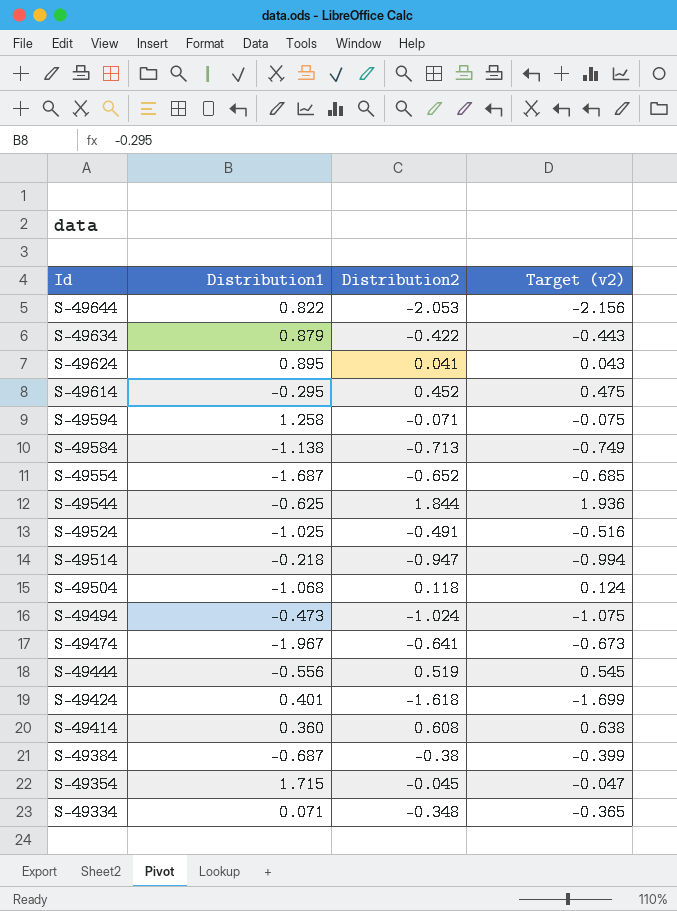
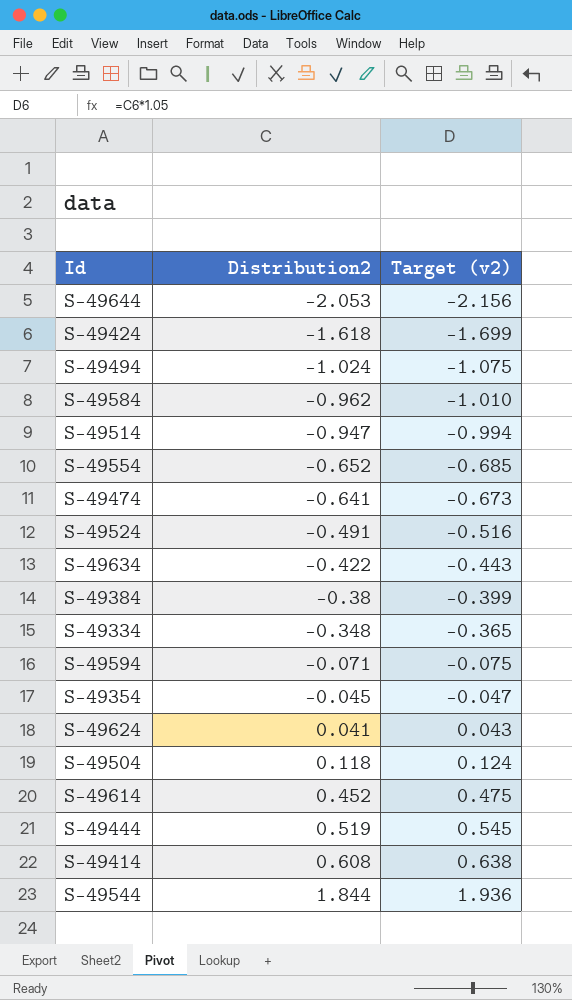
row order: Id descending -> Distribution2 ascending
column Distribution1 | position: 2 -> none
S-49584 | Distribution2: -0.713 -> -0.962
S-49584 | Target (v2): -0.749 -> -1.010

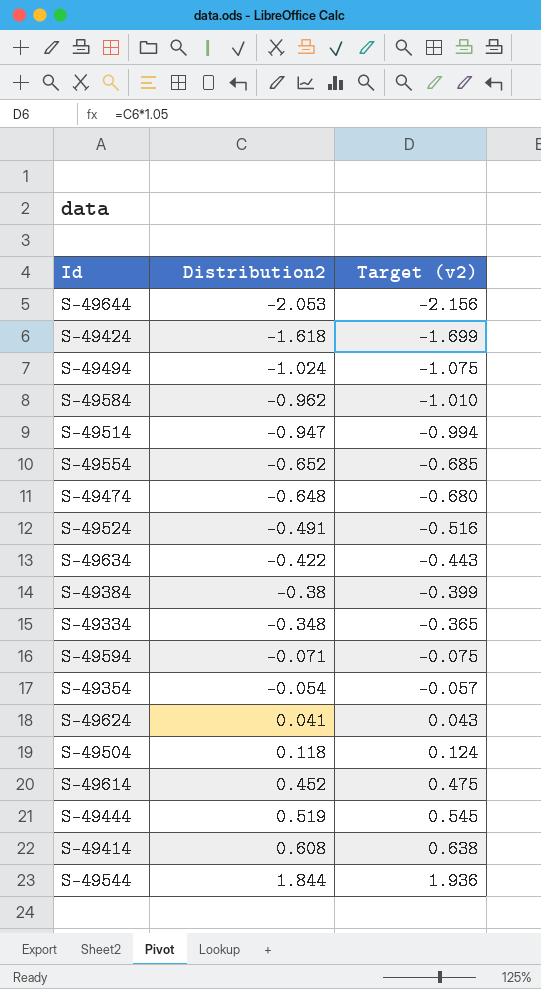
S-49474 | Distribution2: -0.641 -> -0.648
S-49474 | Target (v2): -0.673 -> -0.680
S-49354 | Distribution2: -0.045 -> -0.054
S-49354 | Target (v2): -0.047 -> -0.057

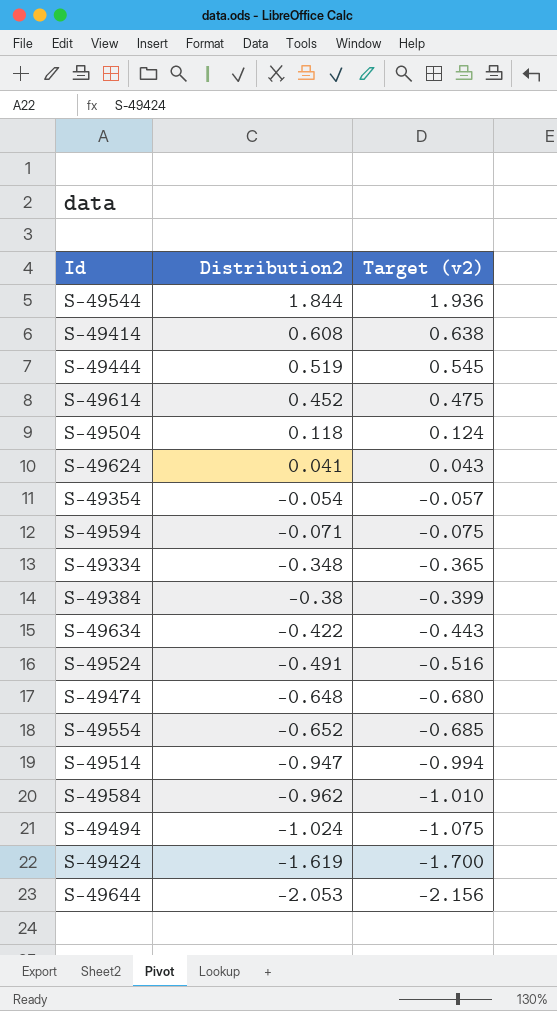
row order: Distribution2 ascending -> Distribution2 descending
S-49424 | Distribution2: -1.618 -> -1.619
S-49424 | Target (v2): -1.699 -> -1.700

